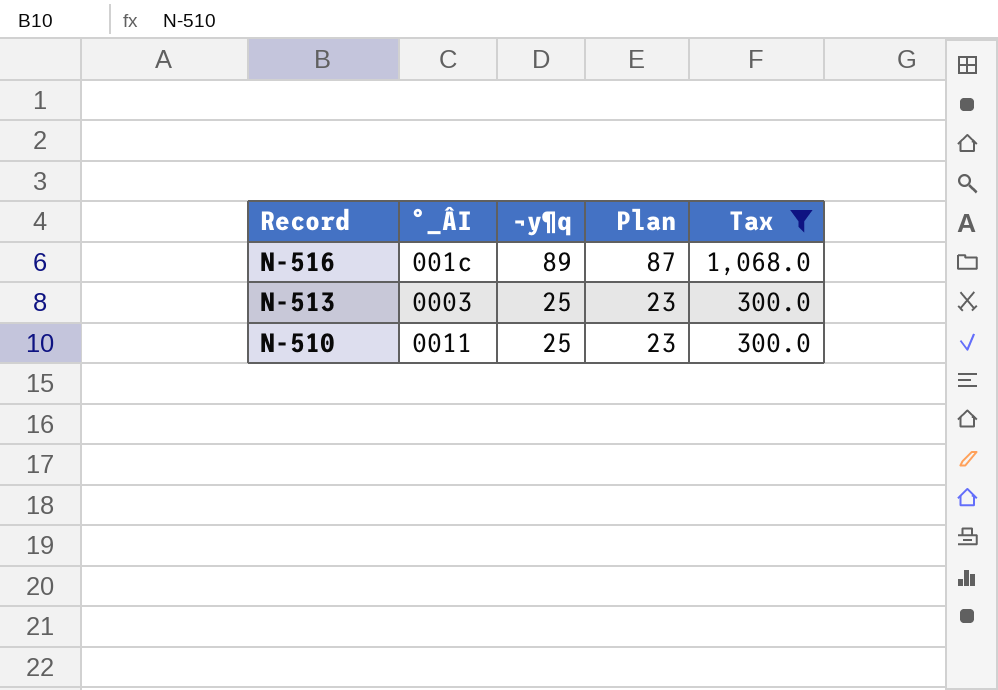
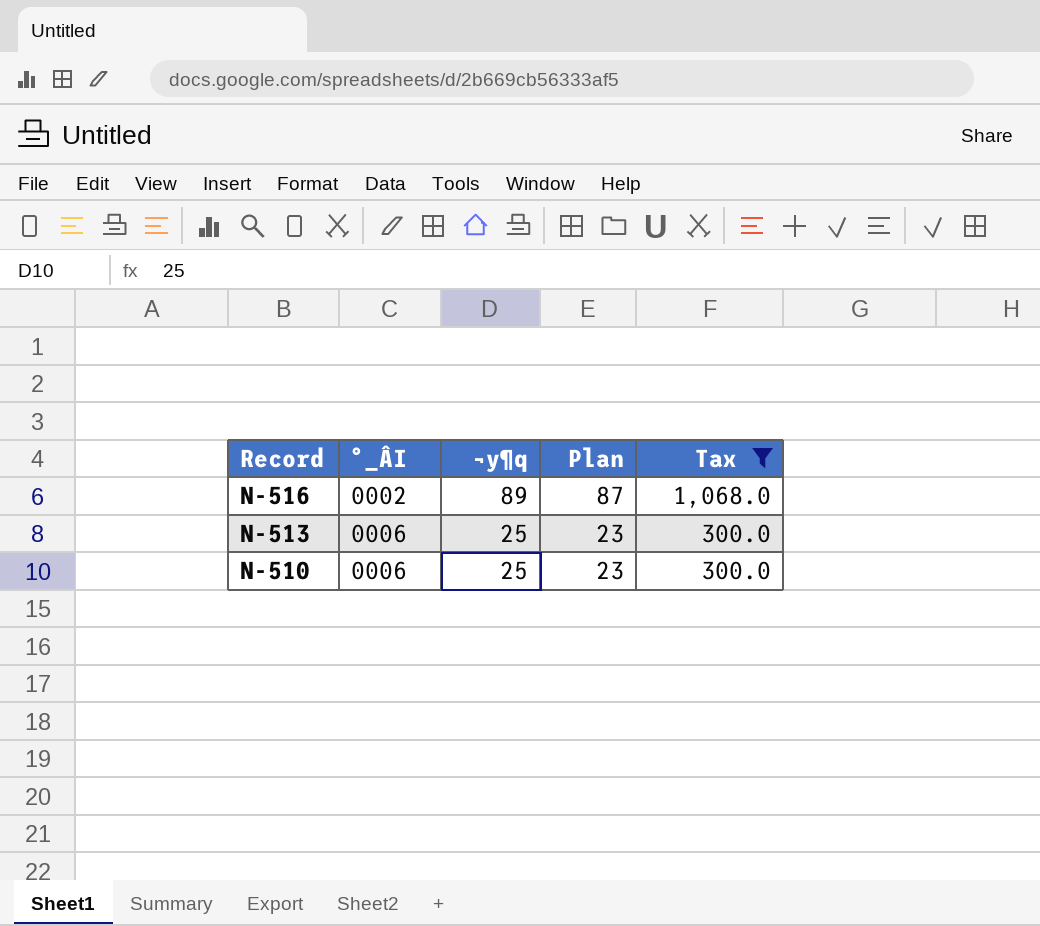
N-516 | °_ÂI: 001c -> 0002
N-513 | °_ÂI: 0003 -> 0006
N-510 | °_ÂI: 0011 -> 0006

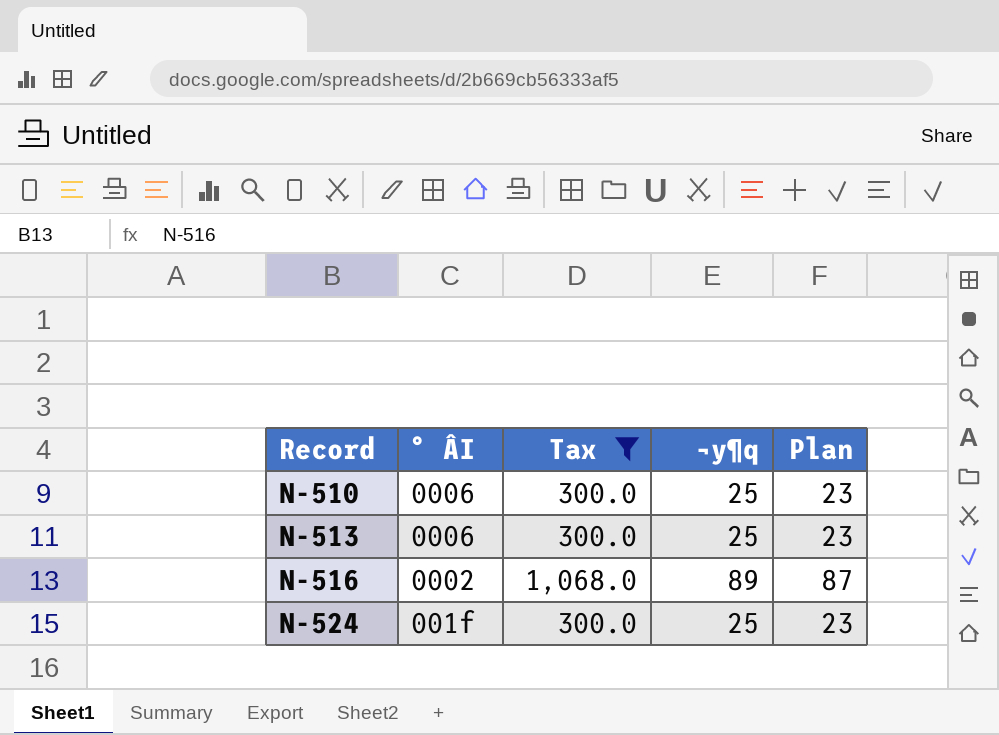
row order: Record descending -> Record ascending
column name: °_ÂI -> ° ÂI
column Tax | position: 5 -> 3
row N-524: none -> 001f | 300.0 | 25 | 23

